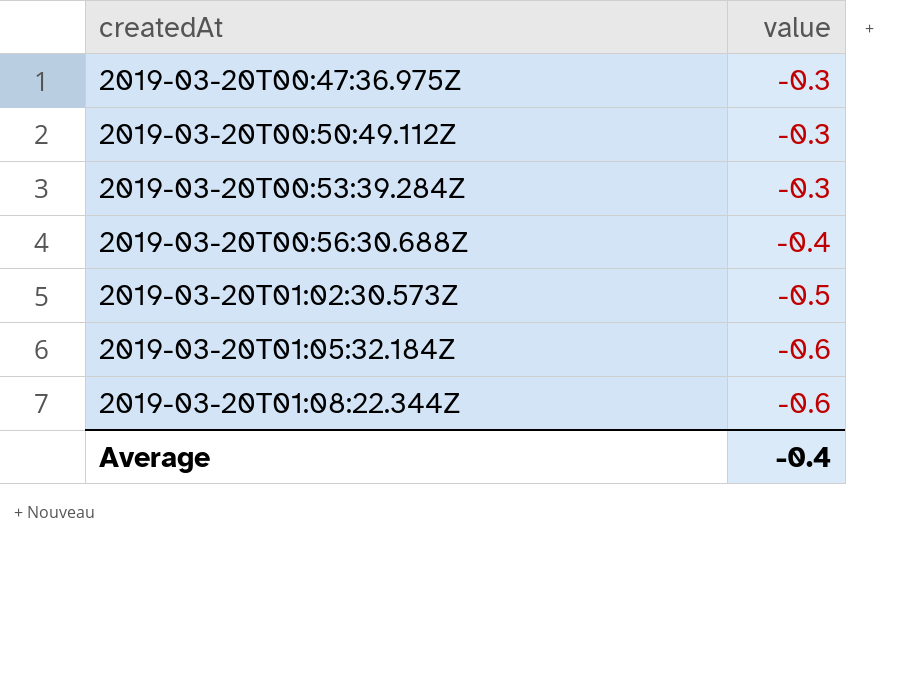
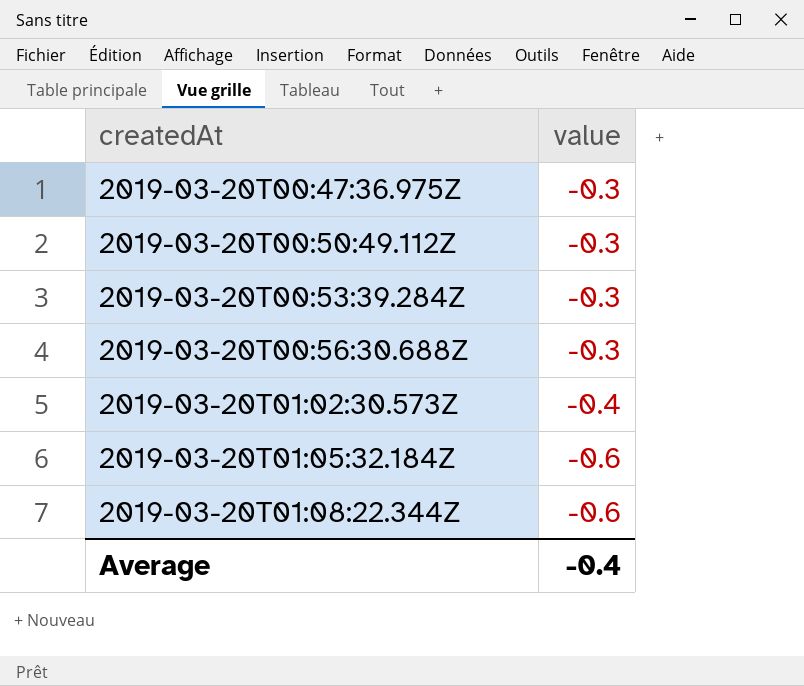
2019-03-20T00:56:30.688Z | value: -0.4 -> -0.3
2019-03-20T01:02:30.573Z | value: -0.5 -> -0.4

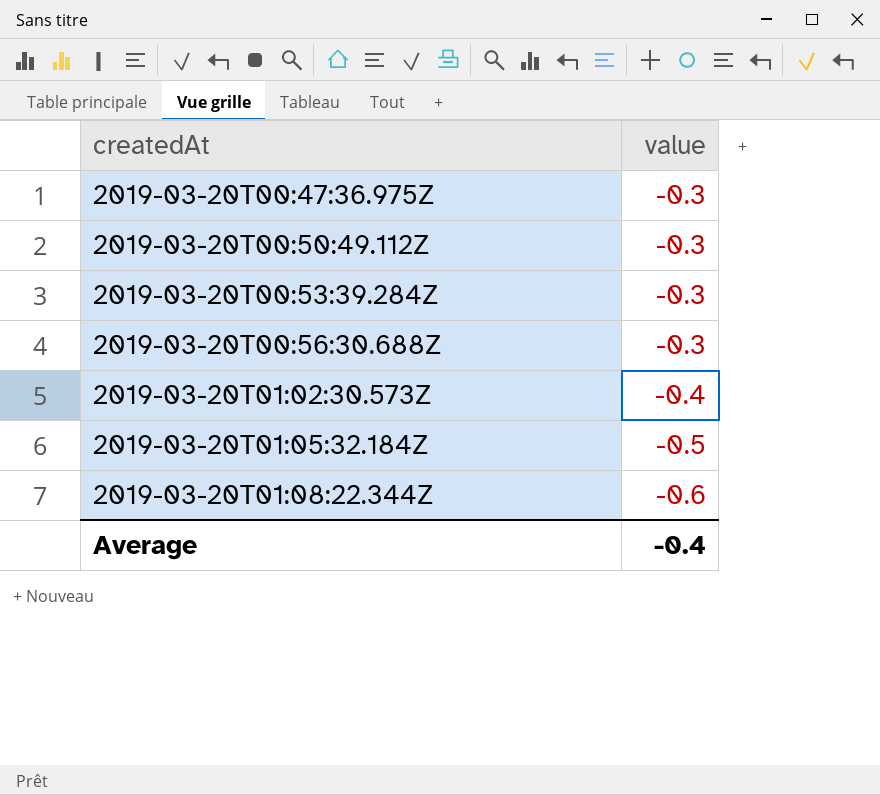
2019-03-20T01:05:32.184Z | value: -0.6 -> -0.5

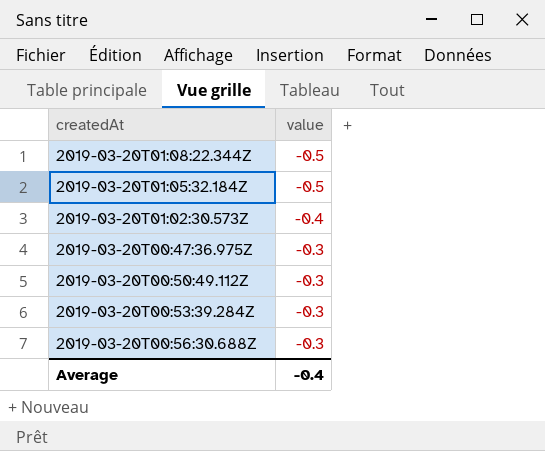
row order: createdAt ascending -> value ascending
2019-03-20T01:08:22.344Z | value: -0.6 -> -0.5

